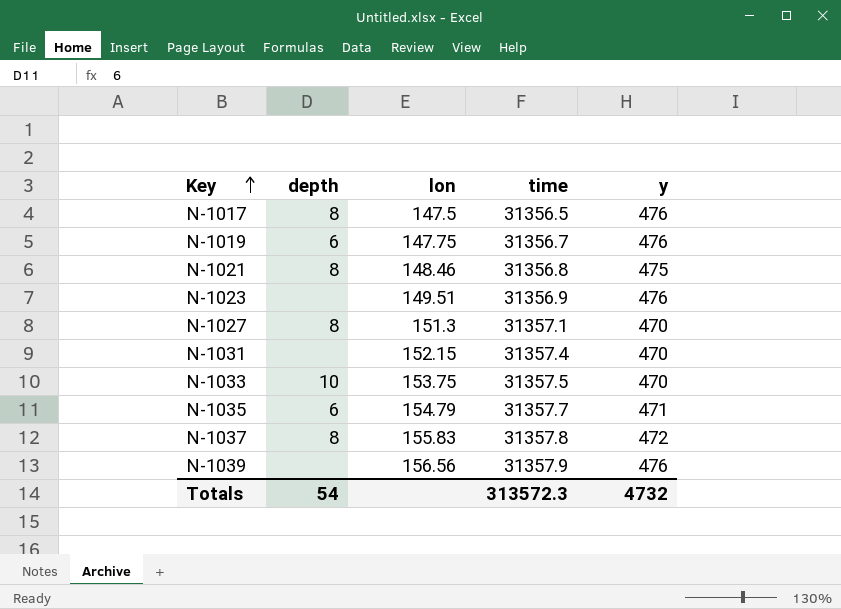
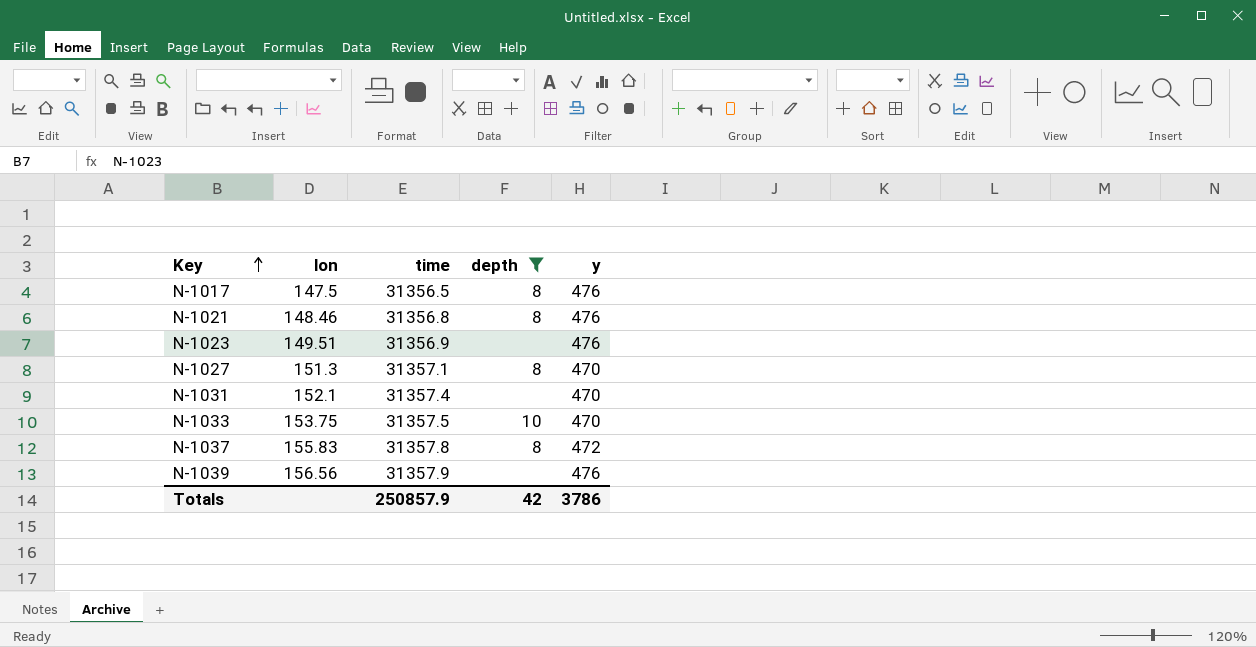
filter: none -> depth != 6
column depth | position: 2 -> 4
N-1021 | y: 475 -> 476
N-1031 | lon: 152.15 -> 152.1
Totals | time: 313572.3 -> 250857.9
Totals | depth: 54 -> 42
Totals | y: 4732 -> 3786

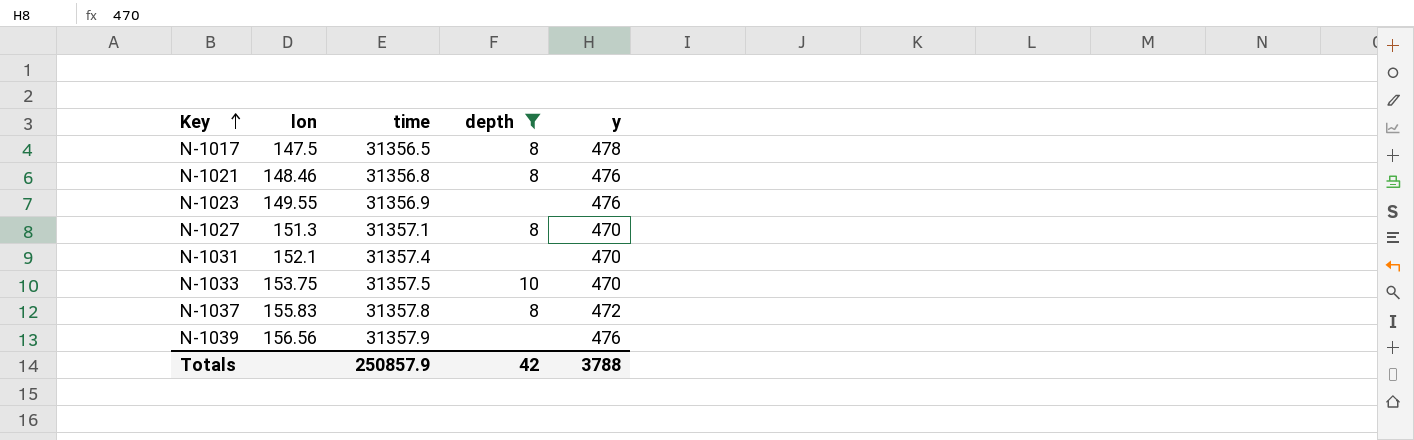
N-1017 | y: 476 -> 478
N-1023 | lon: 149.51 -> 149.55
Totals | y: 3786 -> 3788

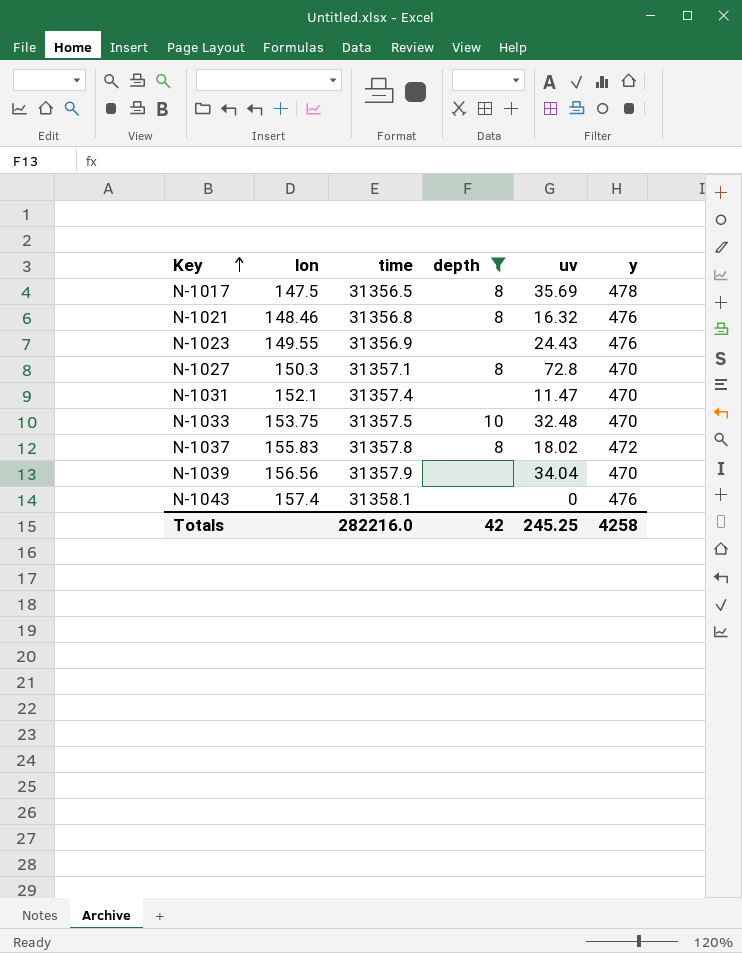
column uv | position: none -> 5
N-1027 | lon: 151.3 -> 150.3
N-1039 | y: 476 -> 470
row N-1043: none -> 157.4 | 31358.1 | none | 0 | 476
Totals | time: 250857.9 -> 282216.0
Totals | y: 3788 -> 4258

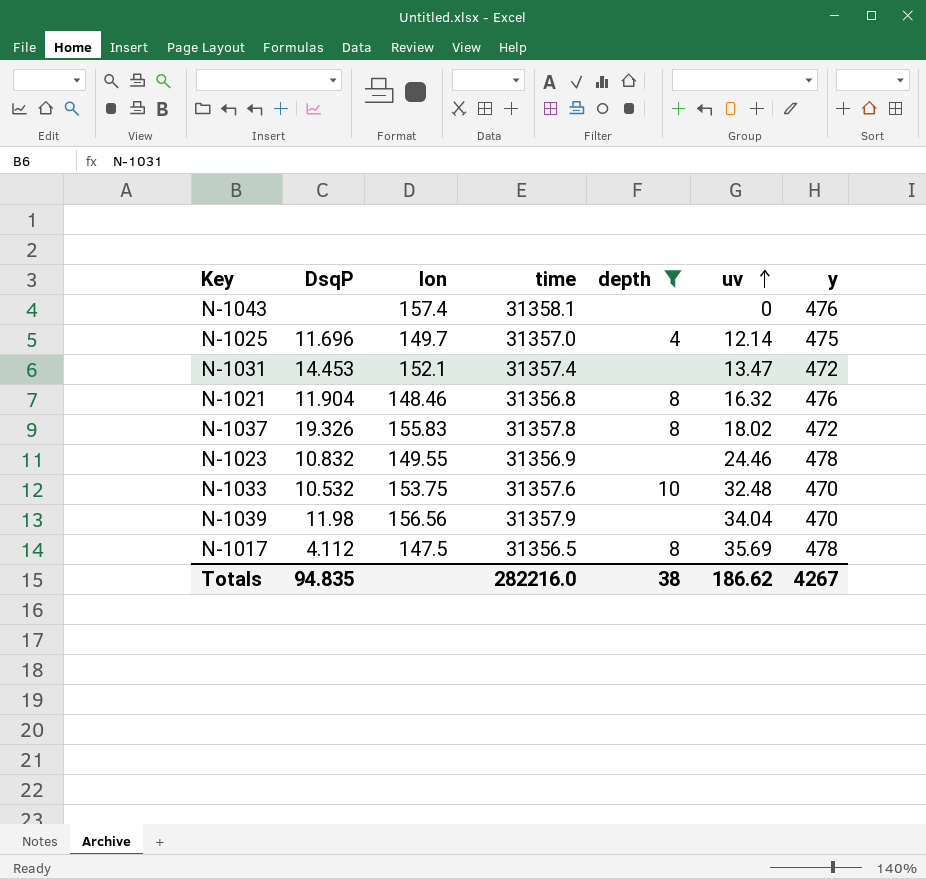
row order: Key ascending -> uv ascending
column DsqP | position: none -> 2
row N-1027: 150.3 | 31357.1 | 8 | 72.8 | 470 -> none
row N-1025: none -> 11.696 | 149.7 | 31357.0 | 4 | 12.14 | 475
N-1031 | uv: 11.47 -> 13.47
N-1031 | y: 470 -> 472
N-1023 | uv: 24.43 -> 24.46
N-1023 | y: 476 -> 478
N-1033 | time: 31357.5 -> 31357.6
Totals | depth: 42 -> 38
Totals | uv: 245.25 -> 186.62
Totals | y: 4258 -> 4267

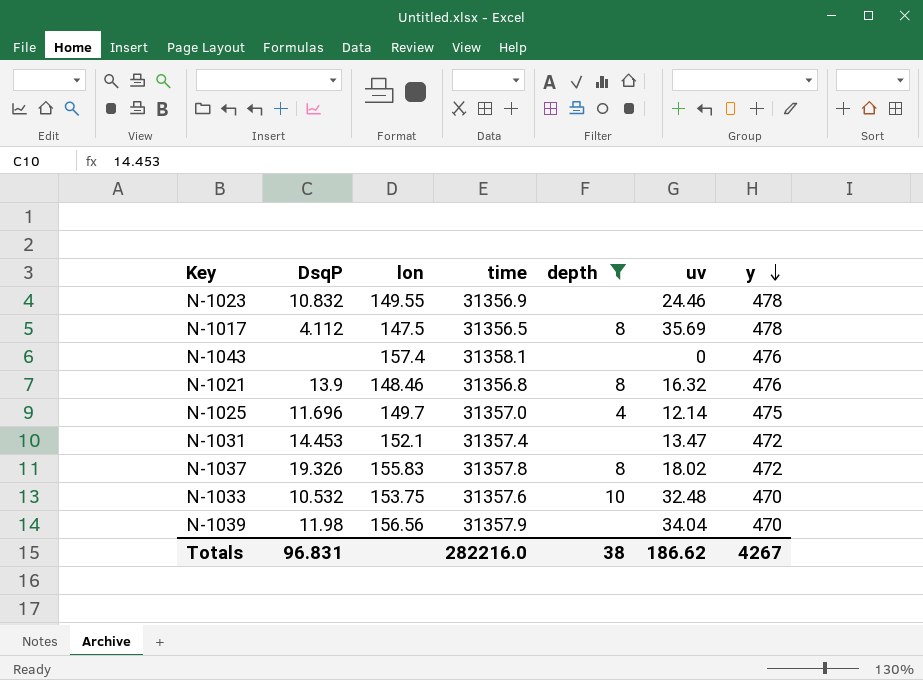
row order: uv ascending -> y descending
N-1021 | DsqP: 11.904 -> 13.9
Totals | DsqP: 94.835 -> 96.831

